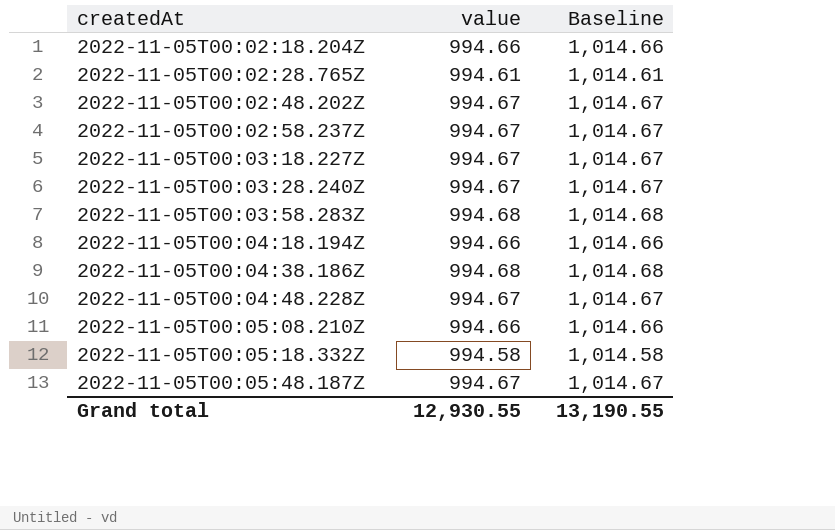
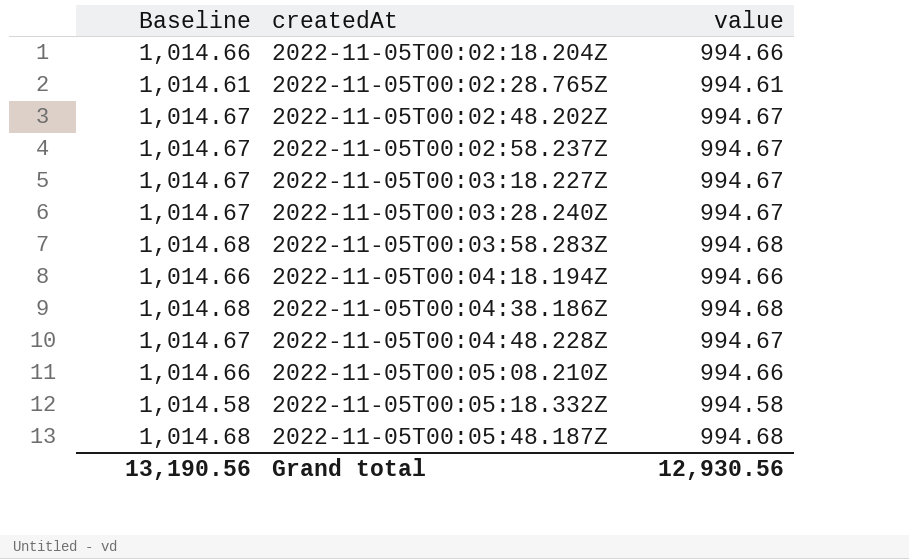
column Baseline | position: 3 -> 1
2022-11-05T00:05:48.187Z | Baseline: 1,014.67 -> 1,014.68
2022-11-05T00:05:48.187Z | value: 994.67 -> 994.68
Grand total | Baseline: 13,190.55 -> 13,190.56
Grand total | value: 12,930.55 -> 12,930.56

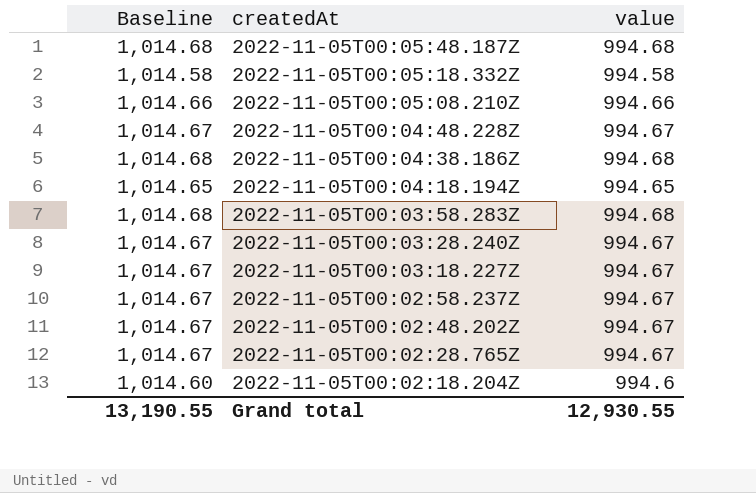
row order: createdAt ascending -> createdAt descending
2022-11-05T00:04:18.194Z | Baseline: 1,014.66 -> 1,014.65
2022-11-05T00:04:18.194Z | value: 994.66 -> 994.65
2022-11-05T00:02:28.765Z | Baseline: 1,014.61 -> 1,014.67
2022-11-05T00:02:28.765Z | value: 994.61 -> 994.67
2022-11-05T00:02:18.204Z | Baseline: 1,014.66 -> 1,014.60
2022-11-05T00:02:18.204Z | value: 994.66 -> 994.6
Grand total | Baseline: 13,190.56 -> 13,190.55
Grand total | value: 12,930.56 -> 12,930.55

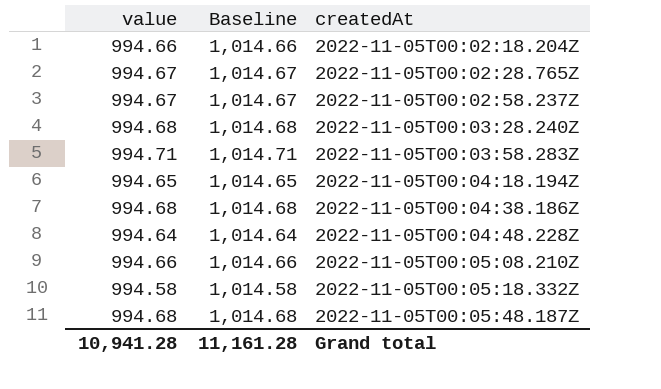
row order: createdAt descending -> createdAt ascending
column value | position: 3 -> 1
row 2022-11-05T00:03:18.227Z: 1,014.67 | 994.67 -> none
row 2022-11-05T00:02:48.202Z: 1,014.67 | 994.67 -> none
2022-11-05T00:02:18.204Z | value: 994.6 -> 994.66
2022-11-05T00:02:18.204Z | Baseline: 1,014.60 -> 1,014.66
2022-11-05T00:03:28.240Z | value: 994.67 -> 994.68
2022-11-05T00:03:28.240Z | Baseline: 1,014.67 -> 1,014.68
2022-11-05T00:03:58.283Z | value: 994.68 -> 994.71
2022-11-05T00:03:58.283Z | Baseline: 1,014.68 -> 1,014.71
2022-11-05T00:04:48.228Z | value: 994.67 -> 994.64
2022-11-05T00:04:48.228Z | Baseline: 1,014.67 -> 1,014.64
Grand total | value: 12,930.55 -> 10,941.28
Grand total | Baseline: 13,190.55 -> 11,161.28

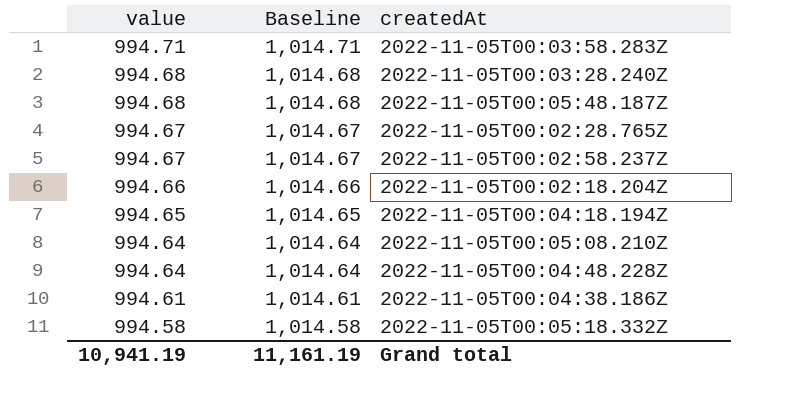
row order: createdAt ascending -> value descending
2022-11-05T00:05:08.210Z | value: 994.66 -> 994.64
2022-11-05T00:05:08.210Z | Baseline: 1,014.66 -> 1,014.64
2022-11-05T00:04:38.186Z | value: 994.68 -> 994.61
2022-11-05T00:04:38.186Z | Baseline: 1,014.68 -> 1,014.61
Grand total | value: 10,941.28 -> 10,941.19
Grand total | Baseline: 11,161.28 -> 11,161.19

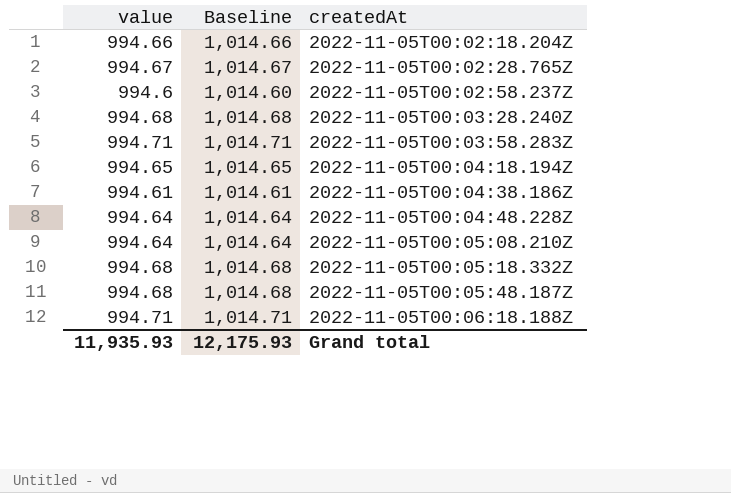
row order: value descending -> createdAt ascending
2022-11-05T00:02:58.237Z | value: 994.67 -> 994.6
2022-11-05T00:02:58.237Z | Baseline: 1,014.67 -> 1,014.60
2022-11-05T00:05:18.332Z | value: 994.58 -> 994.68
2022-11-05T00:05:18.332Z | Baseline: 1,014.58 -> 1,014.68
row 2022-11-05T00:06:18.188Z: none -> 994.71 | 1,014.71
Grand total | value: 10,941.19 -> 11,935.93
Grand total | Baseline: 11,161.19 -> 12,175.93

